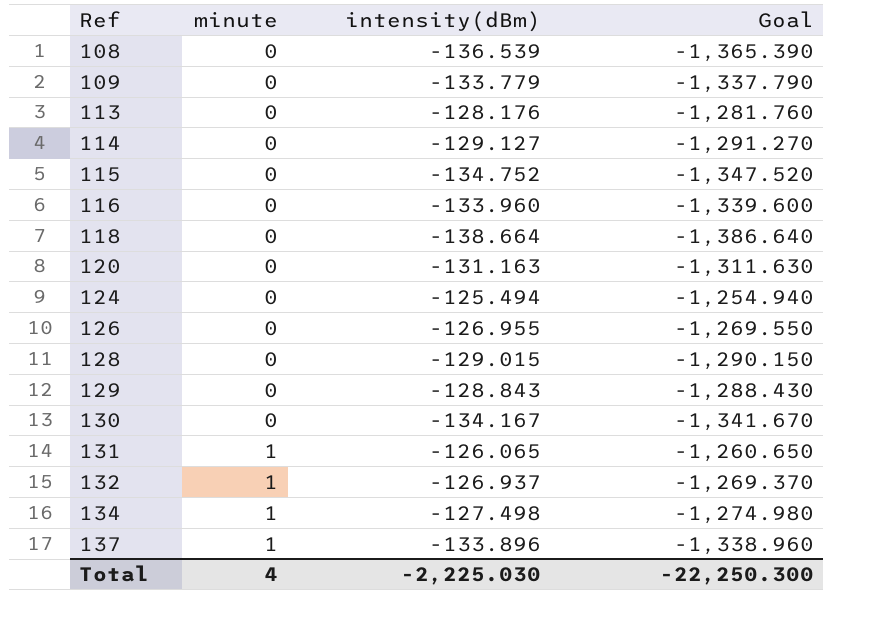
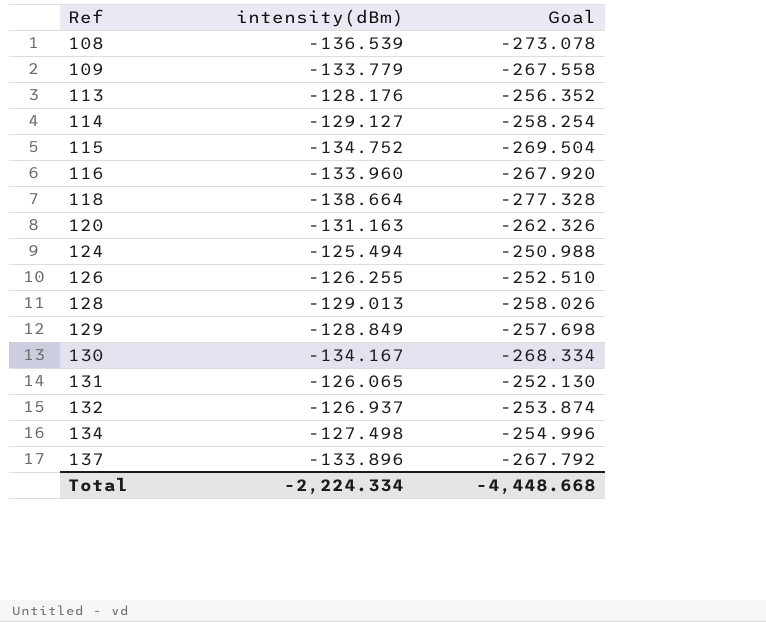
column minute | position: 2 -> none
column Goal | formula: [intensity(dBm)] * 10 -> [intensity(dBm)] * 2
126 | intensity(dBm): -126.955 -> -126.255
128 | intensity(dBm): -129.015 -> -129.013
129 | intensity(dBm): -128.843 -> -128.849
Total | intensity(dBm): -2,225.030 -> -2,224.334
Total | Goal: -22,250.300 -> -4,448.668

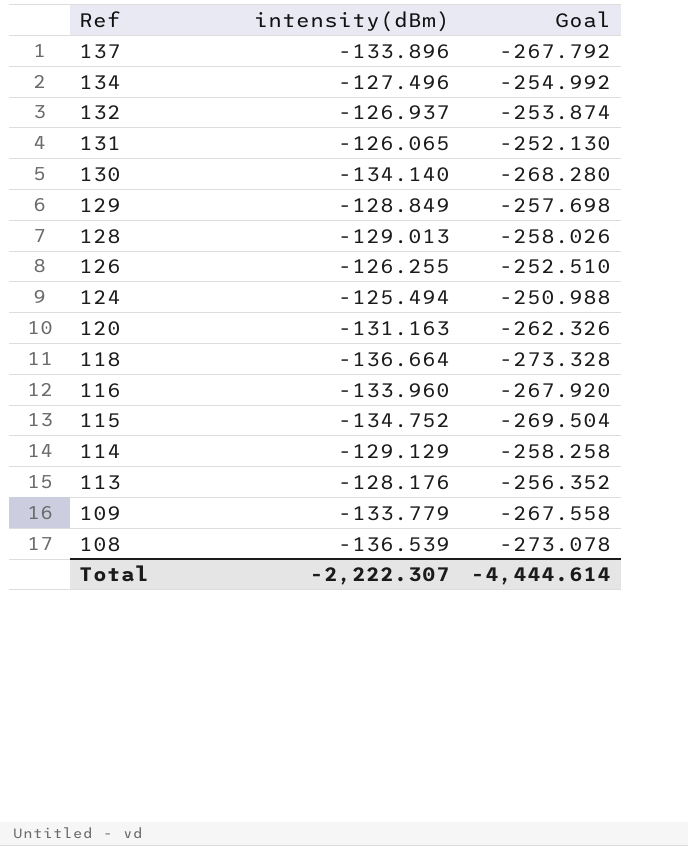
row order: Ref ascending -> Ref descending
134 | intensity(dBm): -127.498 -> -127.496
134 | Goal: -254.996 -> -254.992
130 | intensity(dBm): -134.167 -> -134.140
130 | Goal: -268.334 -> -268.280
118 | intensity(dBm): -138.664 -> -136.664
118 | Goal: -277.328 -> -273.328
114 | intensity(dBm): -129.127 -> -129.129
114 | Goal: -258.254 -> -258.258
Total | intensity(dBm): -2,224.334 -> -2,222.307
Total | Goal: -4,448.668 -> -4,444.614

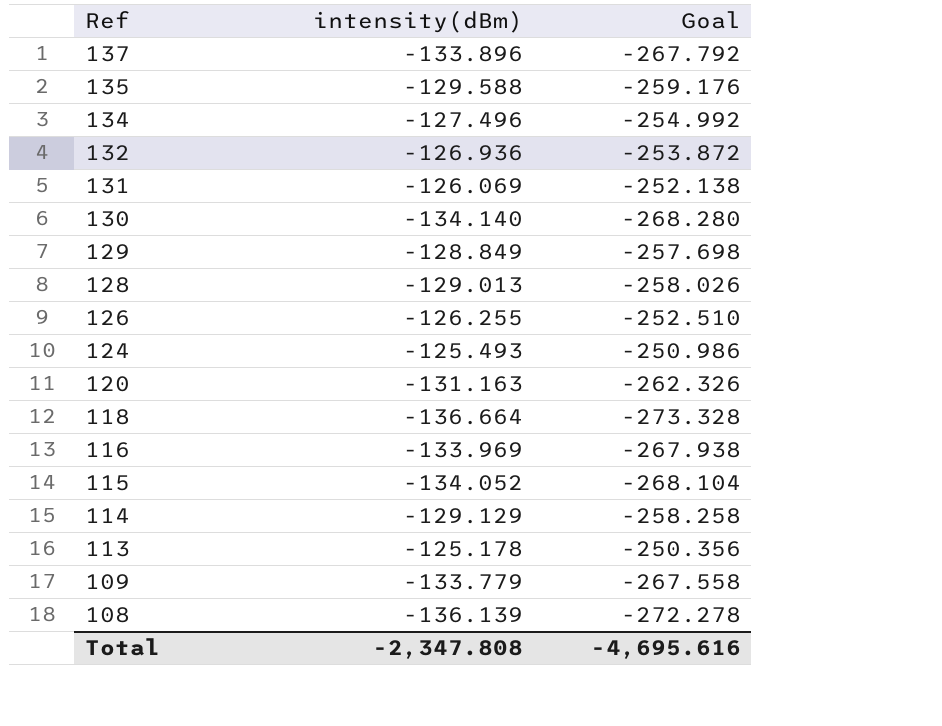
row 135: none -> -129.588 | -259.176
132 | intensity(dBm): -126.937 -> -126.936
132 | Goal: -253.874 -> -253.872
131 | intensity(dBm): -126.065 -> -126.069
131 | Goal: -252.130 -> -252.138
124 | intensity(dBm): -125.494 -> -125.493
124 | Goal: -250.988 -> -250.986
116 | intensity(dBm): -133.960 -> -133.969
116 | Goal: -267.920 -> -267.938
115 | intensity(dBm): -134.752 -> -134.052
115 | Goal: -269.504 -> -268.104
113 | intensity(dBm): -128.176 -> -125.178
113 | Goal: -256.352 -> -250.356
108 | intensity(dBm): -136.539 -> -136.139
108 | Goal: -273.078 -> -272.278
Total | intensity(dBm): -2,222.307 -> -2,347.808
Total | Goal: -4,444.614 -> -4,695.616

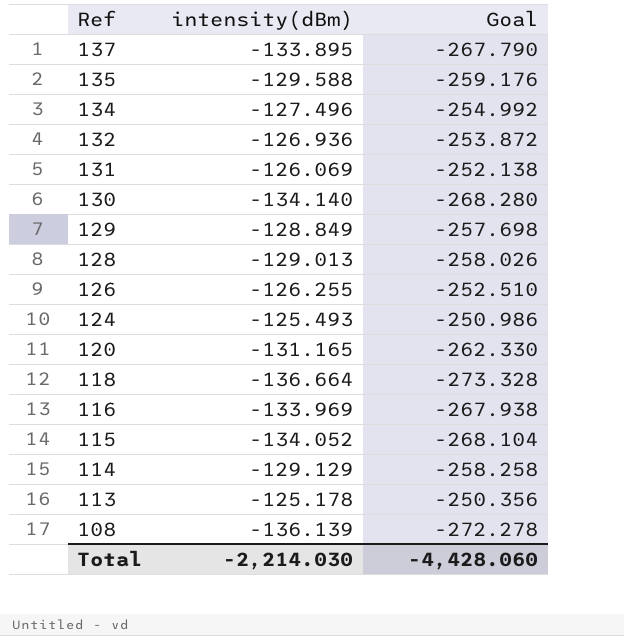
row 109: -133.779 | -267.558 -> none
137 | intensity(dBm): -133.896 -> -133.895
137 | Goal: -267.792 -> -267.790
120 | intensity(dBm): -131.163 -> -131.165
120 | Goal: -262.326 -> -262.330
Total | intensity(dBm): -2,347.808 -> -2,214.030
Total | Goal: -4,695.616 -> -4,428.060

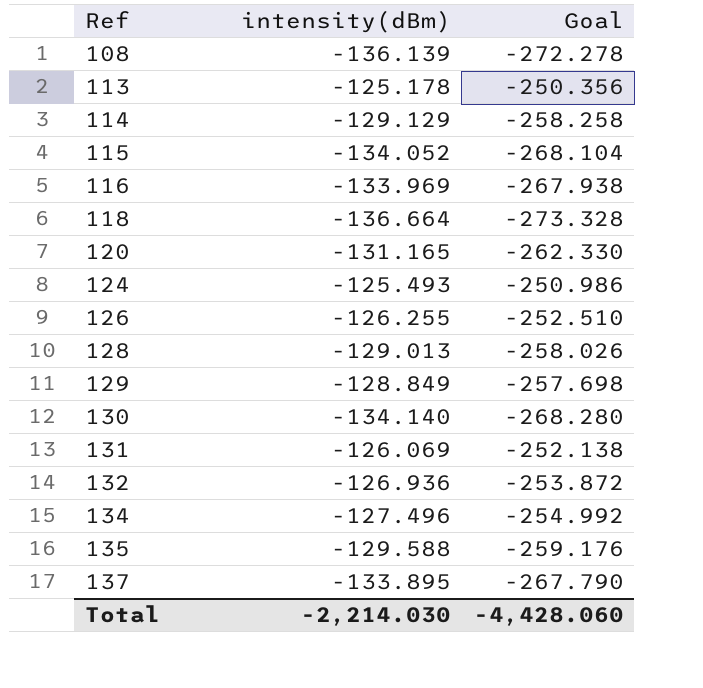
row order: Ref descending -> Ref ascending

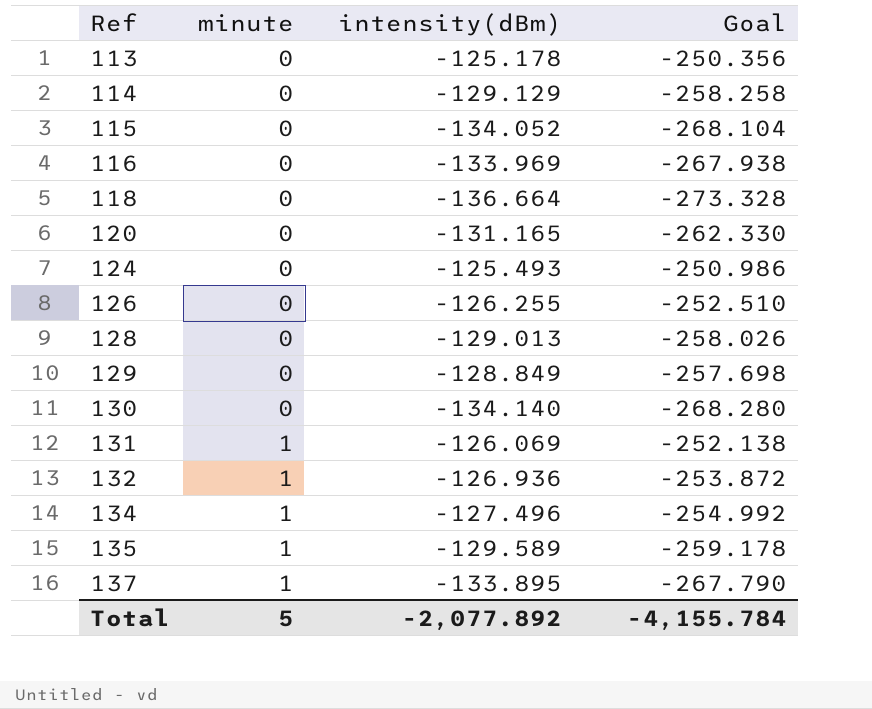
column minute | position: none -> 2
row 108: -136.139 | -272.278 -> none
135 | intensity(dBm): -129.588 -> -129.589
135 | Goal: -259.176 -> -259.178
Total | intensity(dBm): -2,214.030 -> -2,077.892
Total | Goal: -4,428.060 -> -4,155.784

